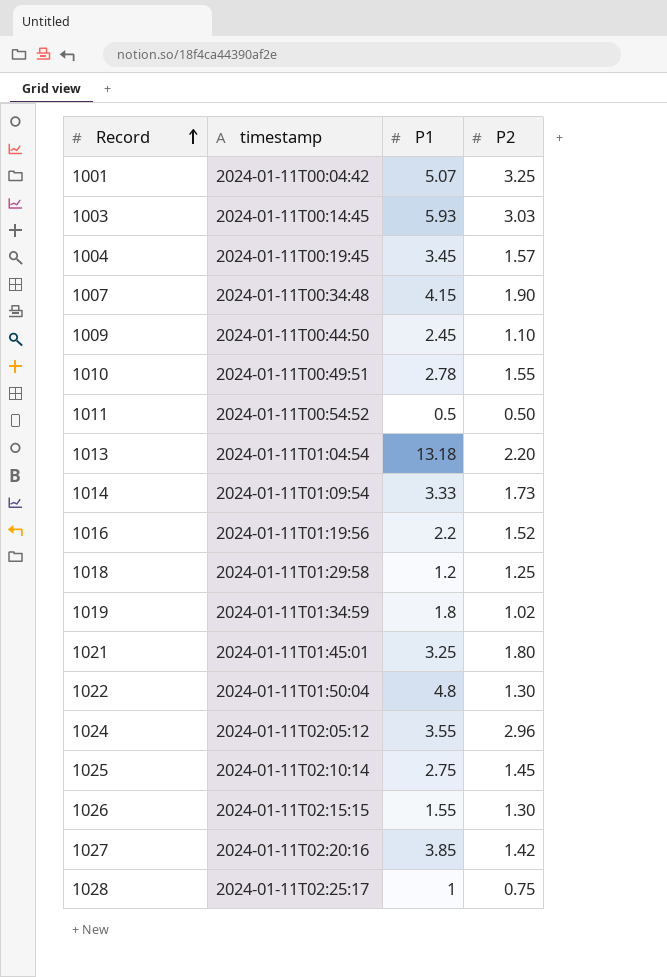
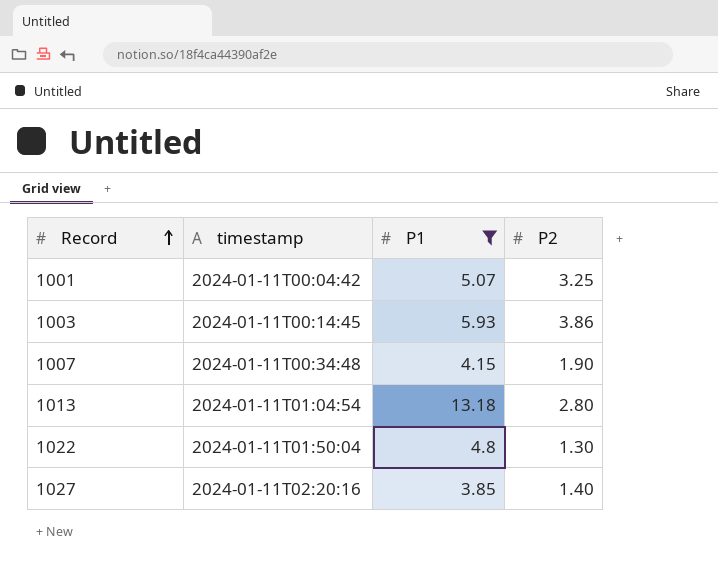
filter: none -> P1 >= 3.85
1003 | P2: 3.03 -> 3.86
1013 | P2: 2.20 -> 2.80
1027 | P2: 1.42 -> 1.40

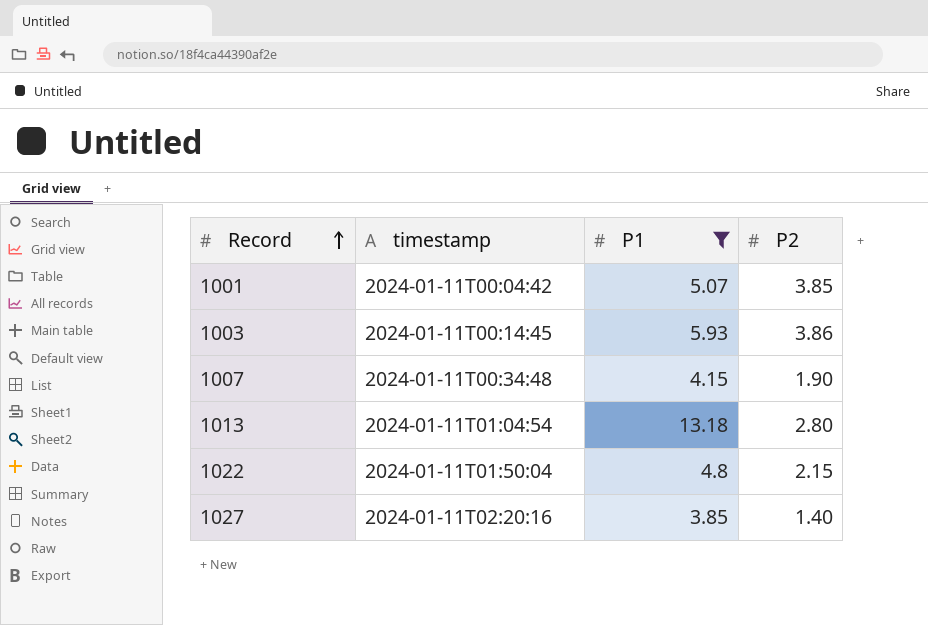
1001 | P2: 3.25 -> 3.85
1022 | P2: 1.30 -> 2.15

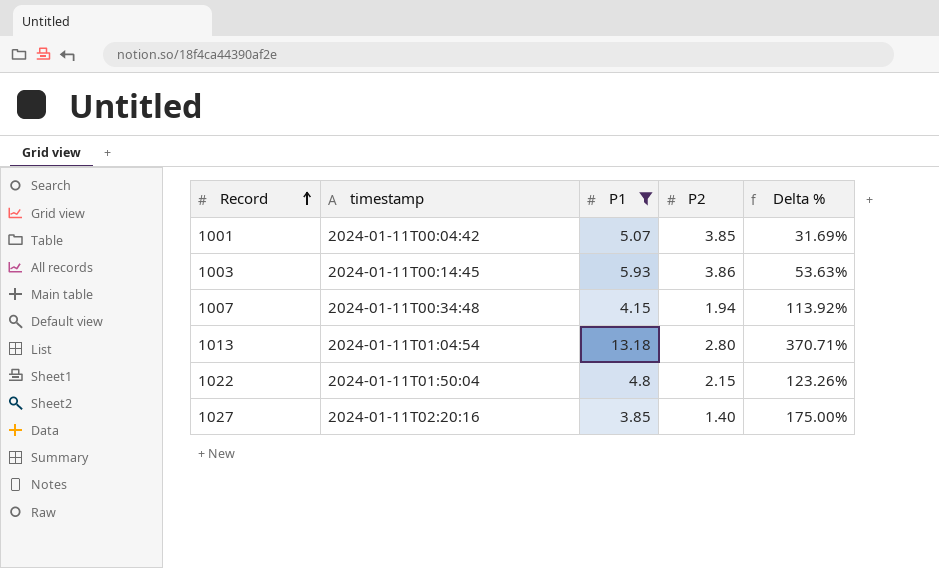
column Delta % | formula: none -> ([P1] - [P2]) / [P2]
1007 | P2: 1.90 -> 1.94

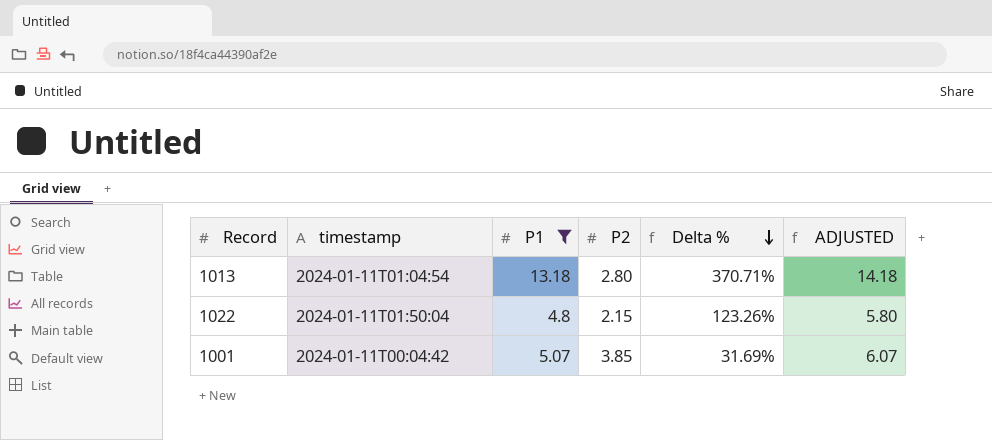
row order: Record ascending -> Delta % descending
column ADJUSTED | formula: none -> [P1] + 1
row 1003: 2024-01-11T00:14:45 | 5.93 | 3.86 | 53.63% -> none
row 1007: 2024-01-11T00:34:48 | 4.15 | 1.94 | 113.92% -> none
row 1027: 2024-01-11T02:20:16 | 3.85 | 1.40 | 175.00% -> none

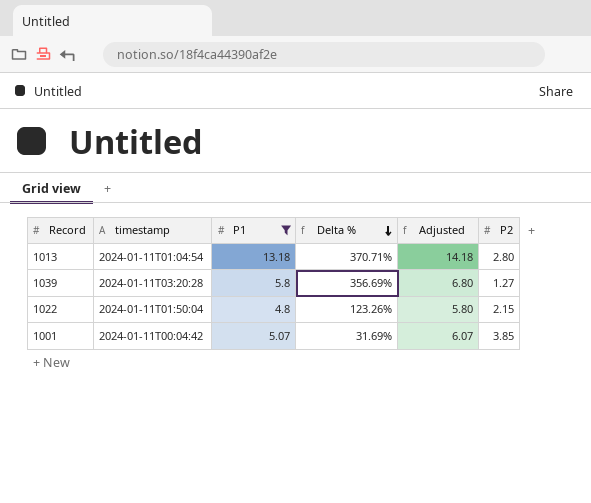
column name: ADJUSTED -> Adjusted
column P2 | position: 4 -> 6
row 1039: none -> 2024-01-11T03:20:28 | 5.8 | 356.69% | 6.80 | 1.27

